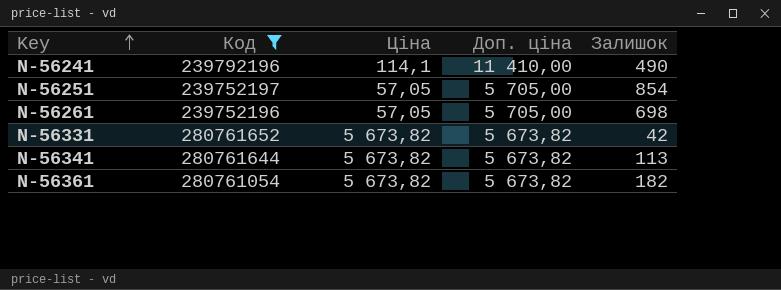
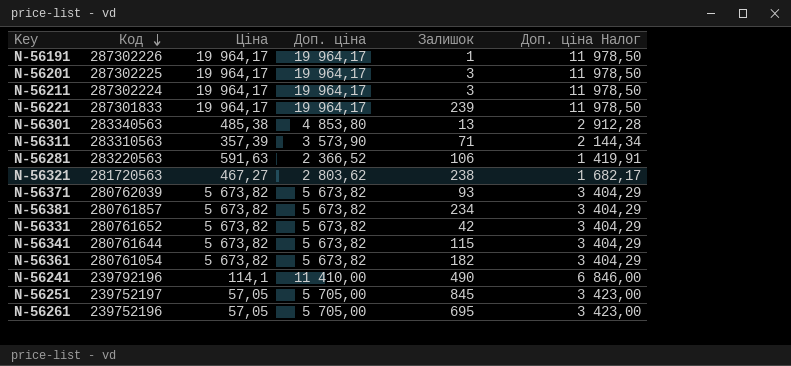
filter: Код <= 280761652 -> none
row order: Key ascending -> Код descending
column Доп. ціна Налог | formula: none -> [Доп. ціна] * 0,6
N-56341 | Залишок: 113 -> 115
N-56251 | Залишок: 854 -> 845
N-56261 | Залишок: 698 -> 695

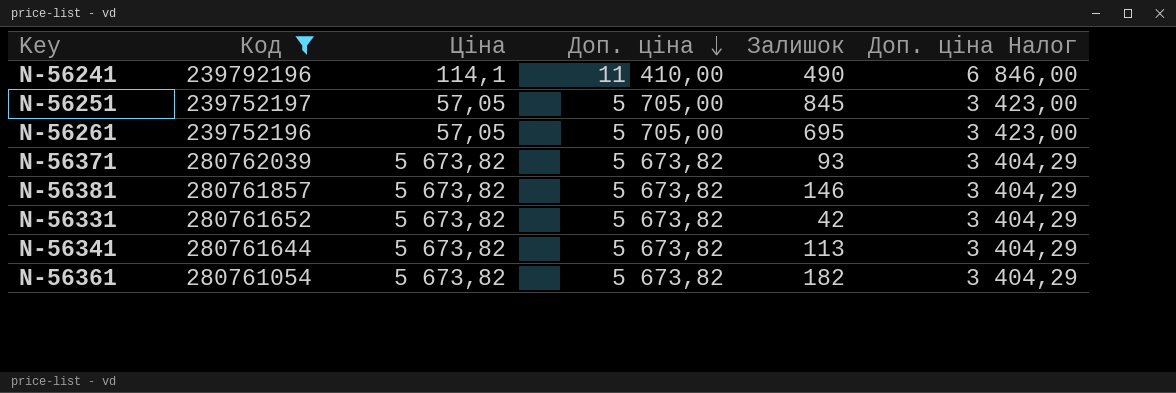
filter: none -> Код <= 280762039
row order: Код descending -> Доп. ціна descending
N-56381 | Залишок: 234 -> 146
N-56341 | Залишок: 115 -> 113

